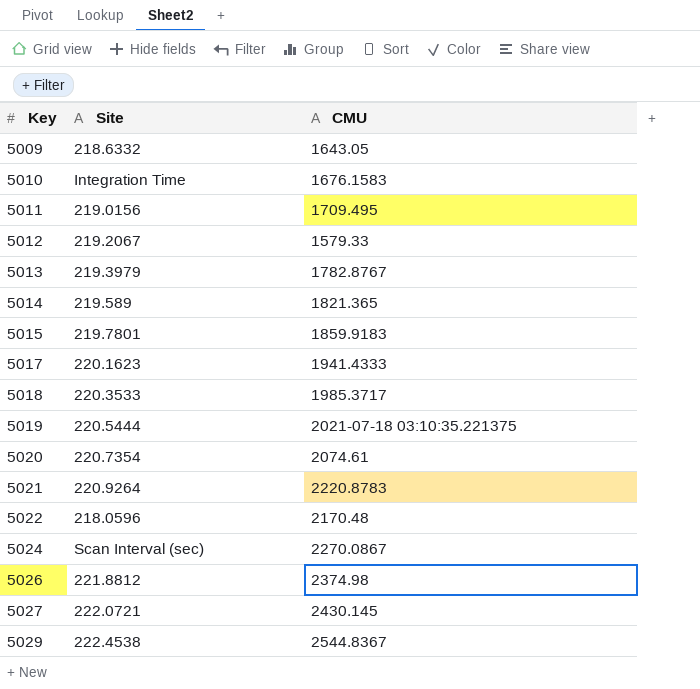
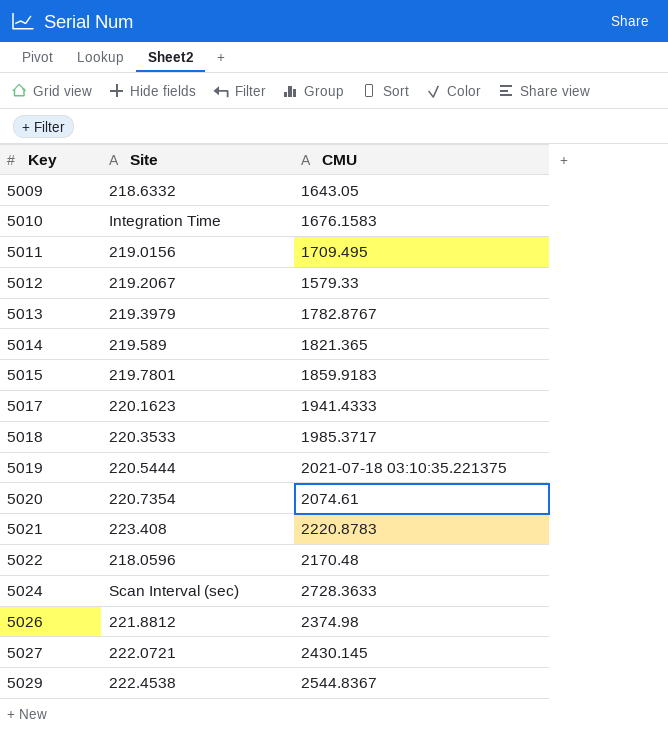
5021 | Site: 220.9264 -> 223.408
5024 | CMU: 2270.0867 -> 2728.3633

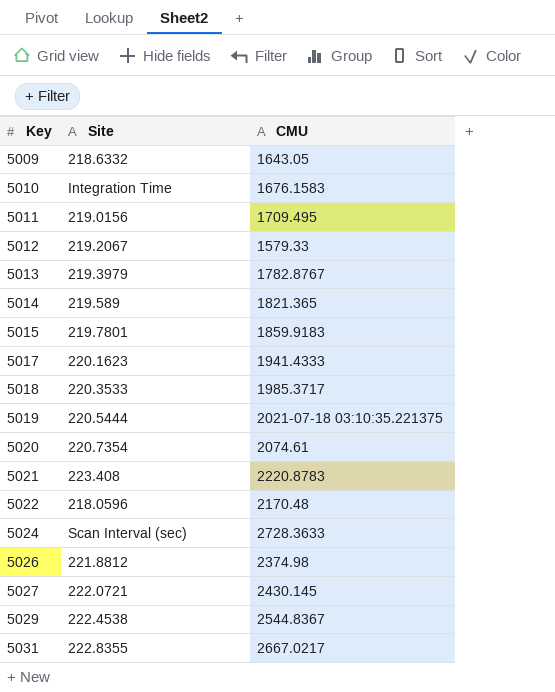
row 5031: none -> 222.8355 | 2667.0217

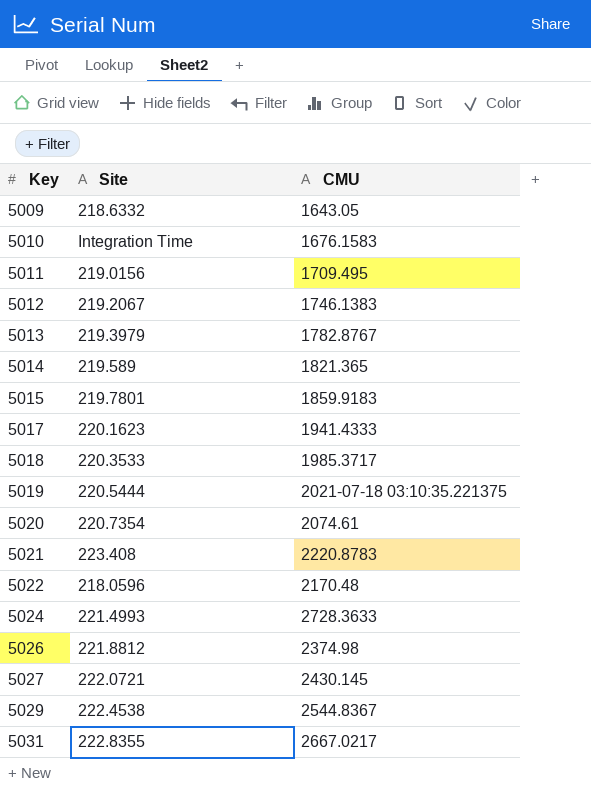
5012 | CMU: 1579.33 -> 1746.1383
5024 | Site: Scan Interval (sec) -> 221.4993

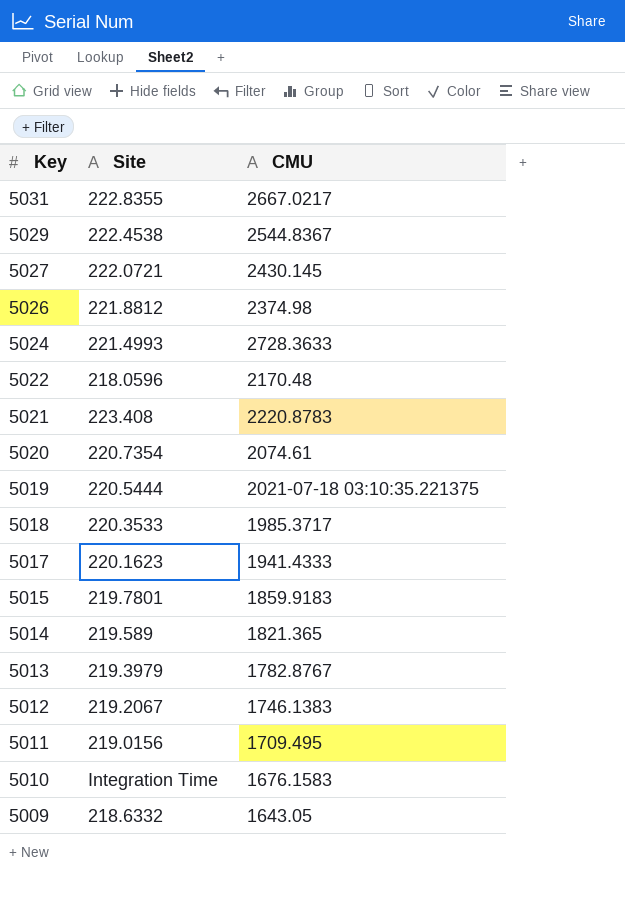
row order: Key ascending -> Key descending

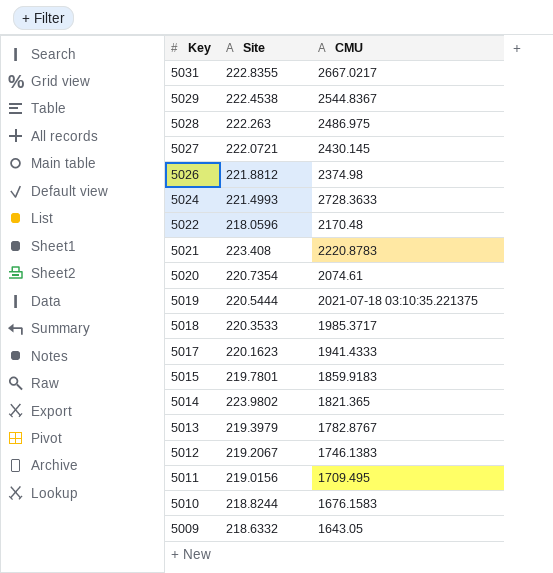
row 5028: none -> 222.263 | 2486.975
5014 | Site: 219.589 -> 223.9802
5010 | Site: Integration Time -> 218.8244

